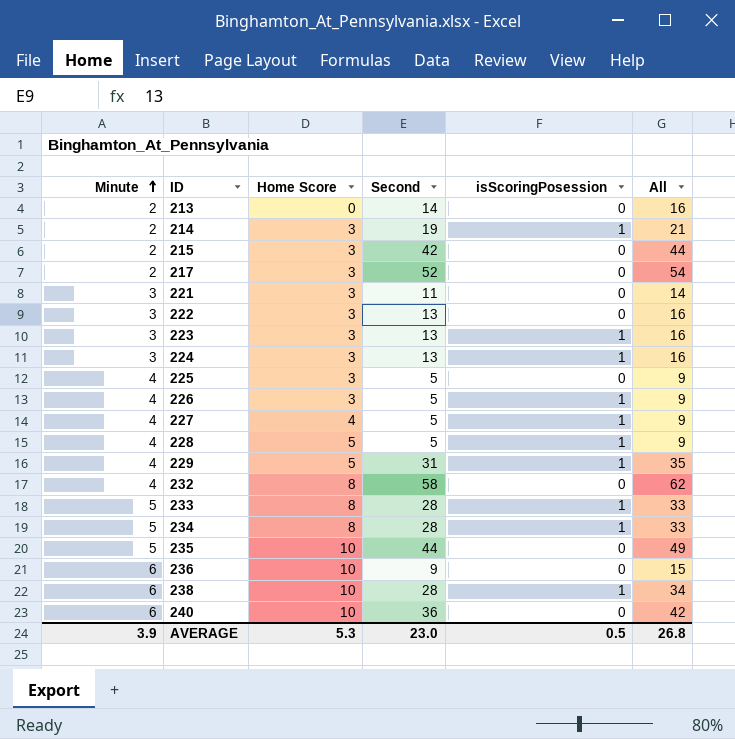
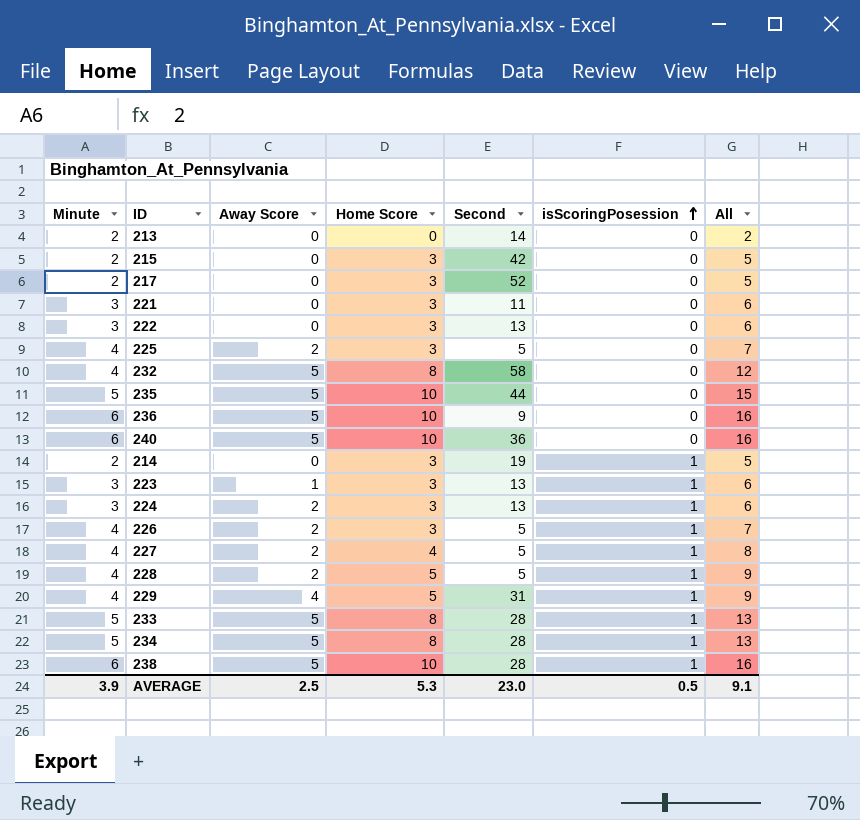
row order: Minute ascending -> isScoringPosession ascending
column Away Score | position: none -> 3
column All | formula: [Minute] + [Second] -> [Minute] + [Home Score]
AVERAGE | All: 26.8 -> 9.1

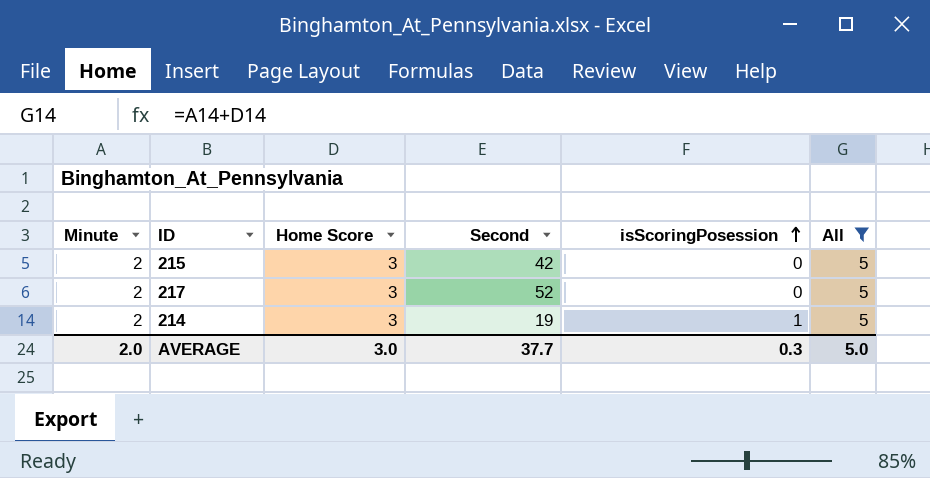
filter: none -> All = 5
column Away Score | position: 3 -> none
AVERAGE | Minute: 3.9 -> 2.0
AVERAGE | Home Score: 5.3 -> 3.0
AVERAGE | Second: 23.0 -> 37.7
AVERAGE | isScoringPosession: 0.5 -> 0.3
AVERAGE | All: 9.1 -> 5.0

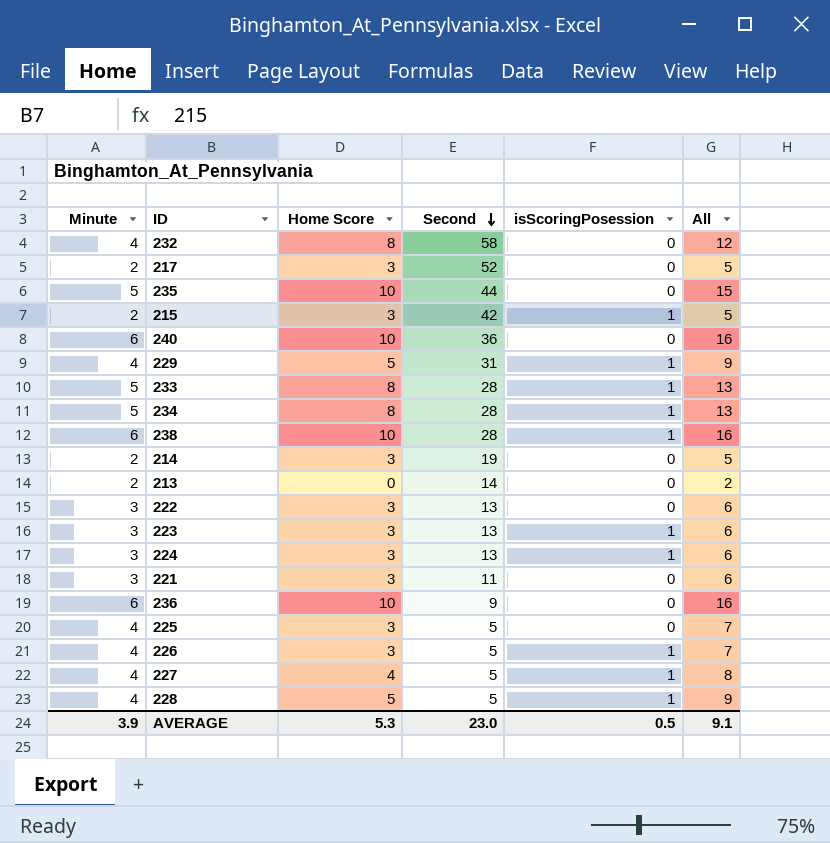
filter: All = 5 -> none
row order: isScoringPosession ascending -> Second descending
215 | isScoringPosession: 0 -> 1
214 | isScoringPosession: 1 -> 0
AVERAGE | Minute: 2.0 -> 3.9
AVERAGE | Home Score: 3.0 -> 5.3
AVERAGE | Second: 37.7 -> 23.0
AVERAGE | isScoringPosession: 0.3 -> 0.5
AVERAGE | All: 5.0 -> 9.1

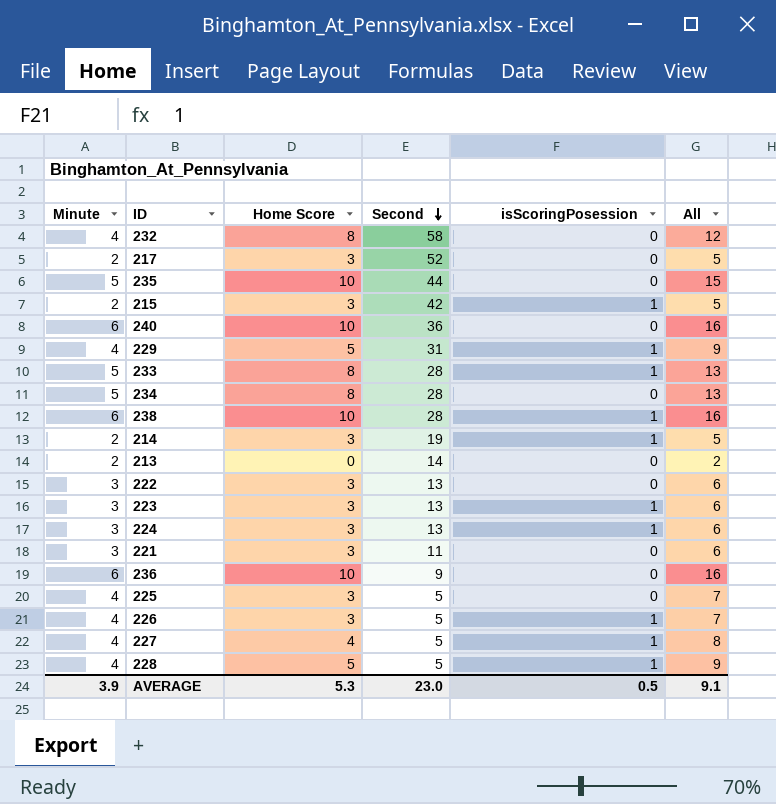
234 | isScoringPosession: 1 -> 0
214 | isScoringPosession: 0 -> 1

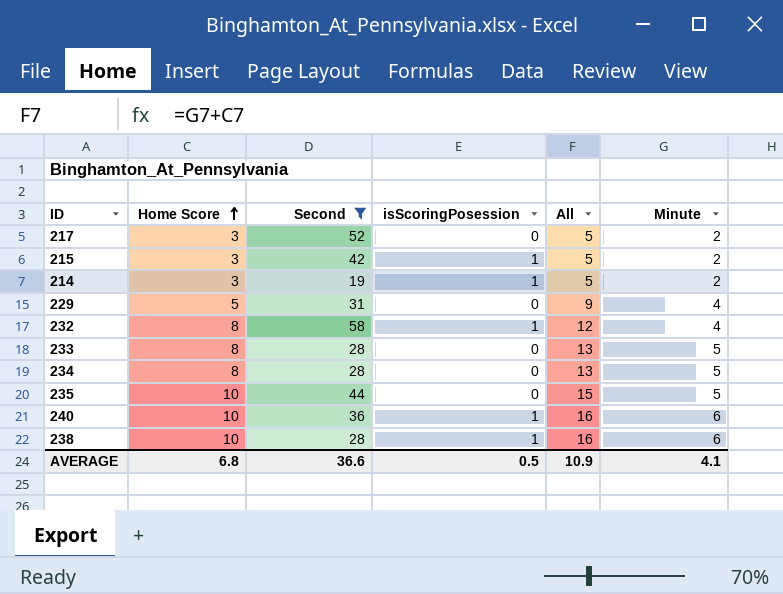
filter: none -> Second >= 19
row order: Second descending -> Home Score ascending
column Minute | position: 1 -> 6
229 | isScoringPosession: 1 -> 0
232 | isScoringPosession: 0 -> 1
233 | isScoringPosession: 1 -> 0
240 | isScoringPosession: 0 -> 1
AVERAGE | Home Score: 5.3 -> 6.8
AVERAGE | Second: 23.0 -> 36.6
AVERAGE | All: 9.1 -> 10.9
AVERAGE | Minute: 3.9 -> 4.1

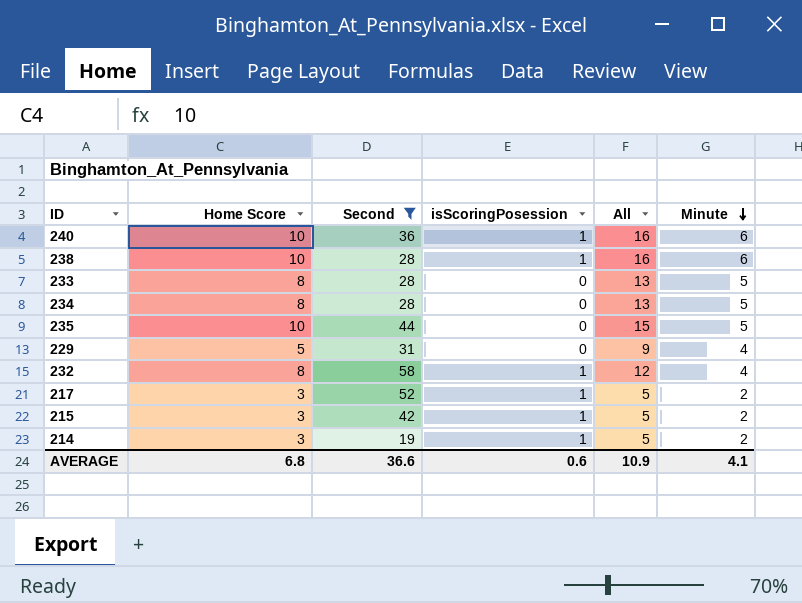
row order: Home Score ascending -> Minute descending
217 | isScoringPosession: 0 -> 1
AVERAGE | isScoringPosession: 0.5 -> 0.6

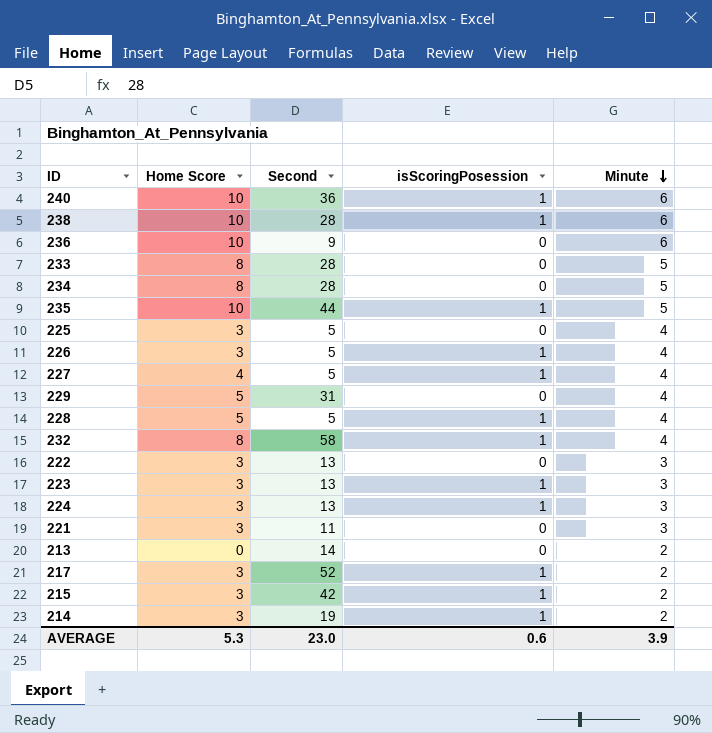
filter: Second >= 19 -> none
column All | formula: [Home Score] + [Minute] -> none
235 | isScoringPosession: 0 -> 1
AVERAGE | Home Score: 6.8 -> 5.3
AVERAGE | Second: 36.6 -> 23.0
AVERAGE | Minute: 4.1 -> 3.9

